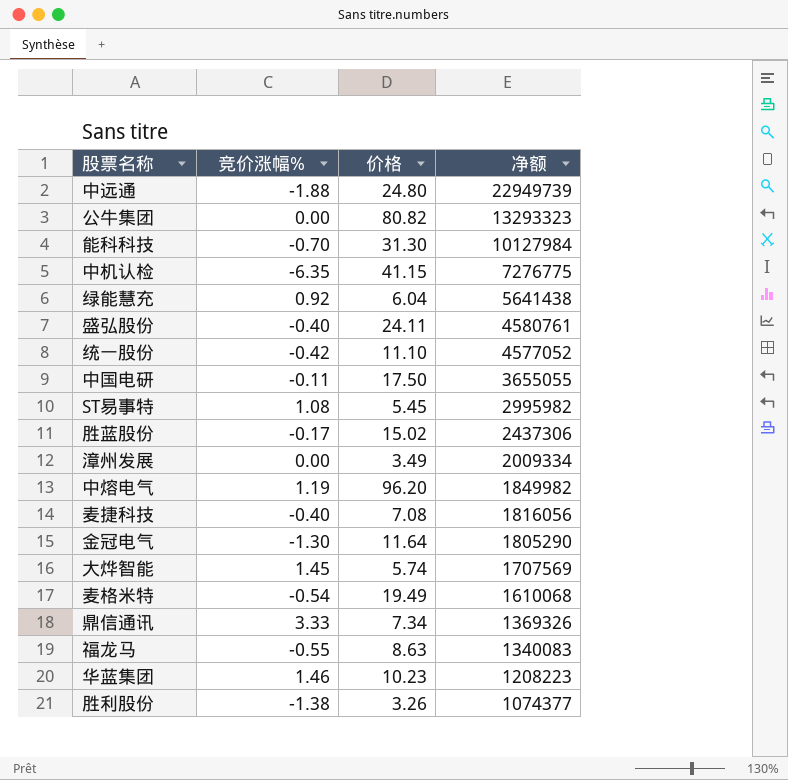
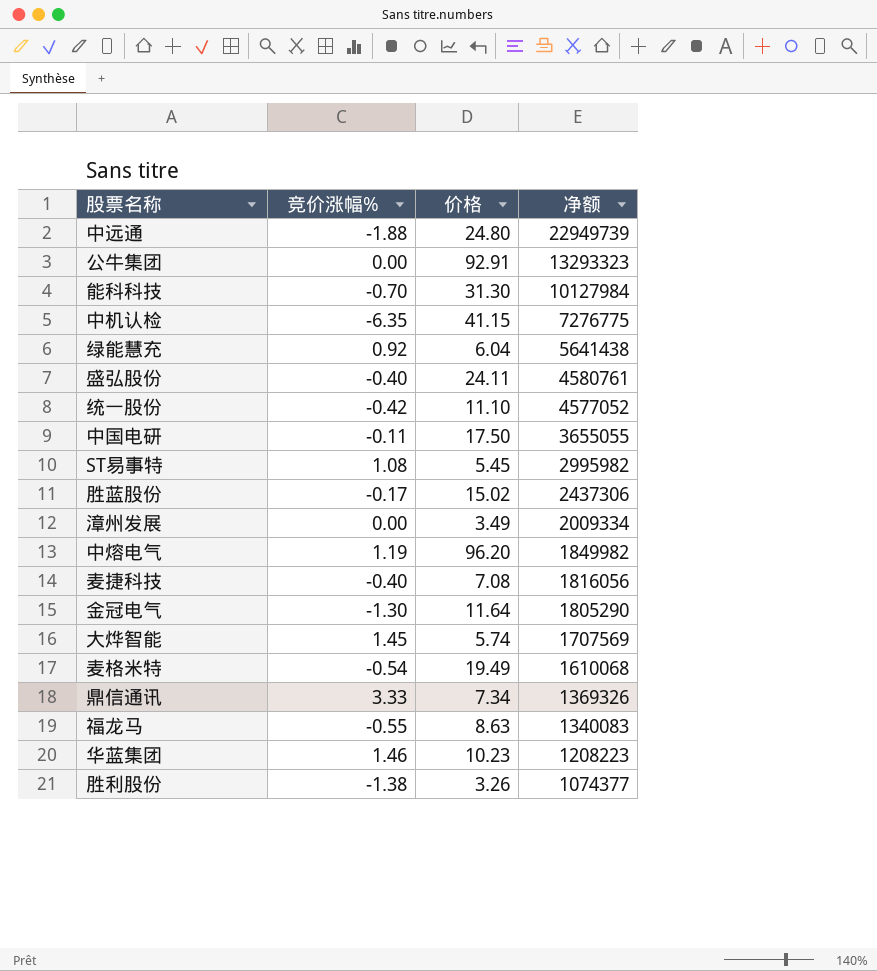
公牛集团 | 价格: 80.82 -> 92.91

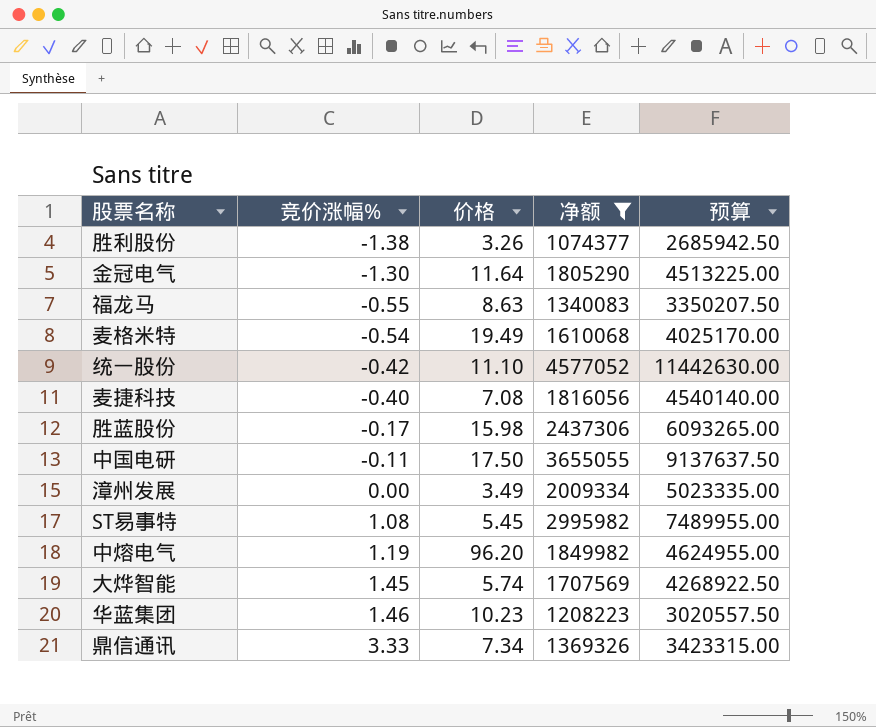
filter: none -> 净额 <= 4577052
row order: 净额 descending -> 竞价涨幅% ascending
column 预算 | formula: none -> [净额] * 2.5
胜蓝股份 | 价格: 15.02 -> 15.98

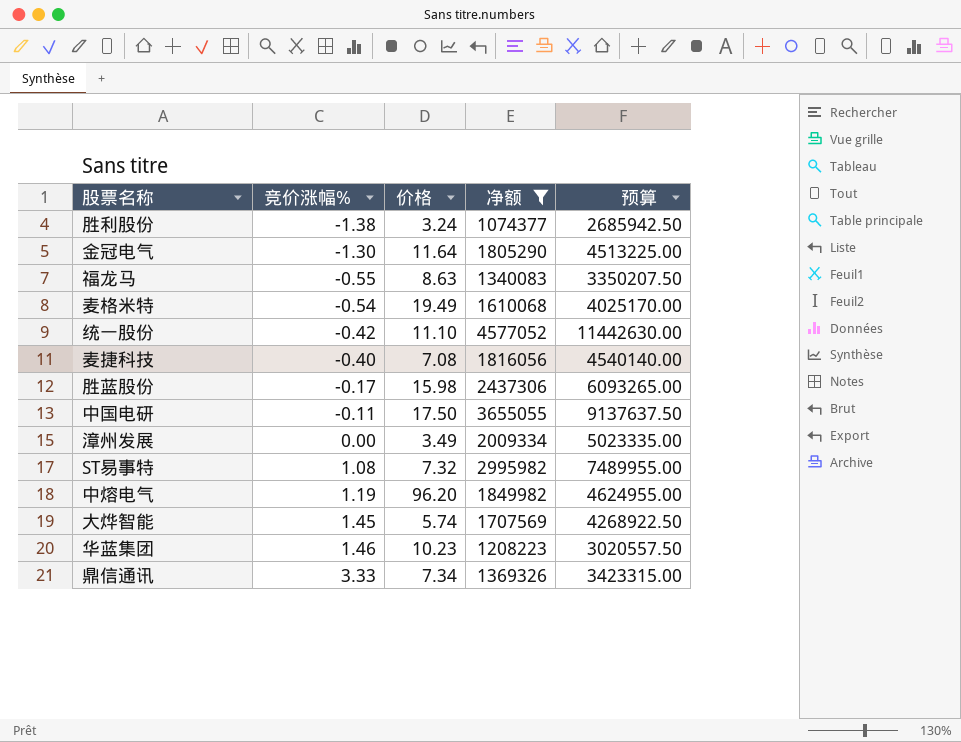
胜利股份 | 价格: 3.26 -> 3.24
ST易事特 | 价格: 5.45 -> 7.32

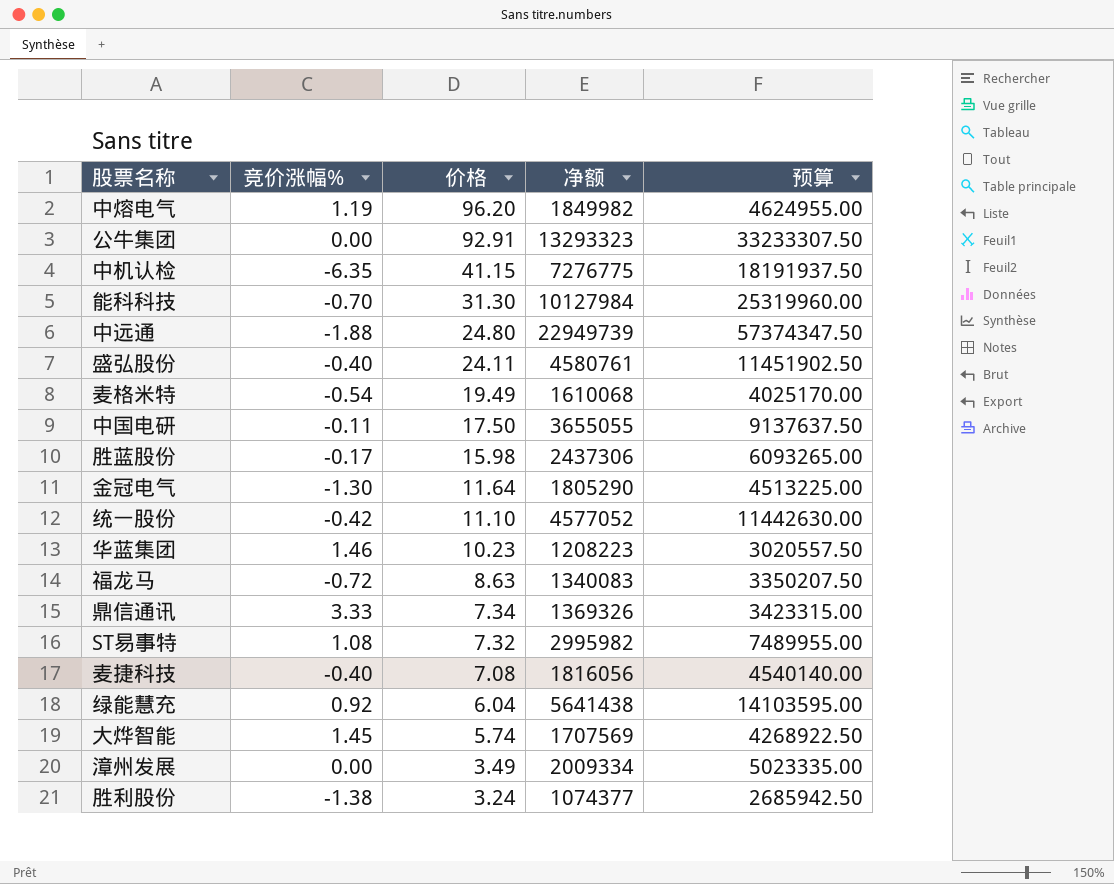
filter: 净额 <= 4577052 -> none
row order: 竞价涨幅% ascending -> 价格 descending
福龙马 | 竞价涨幅%: -0.55 -> -0.72

